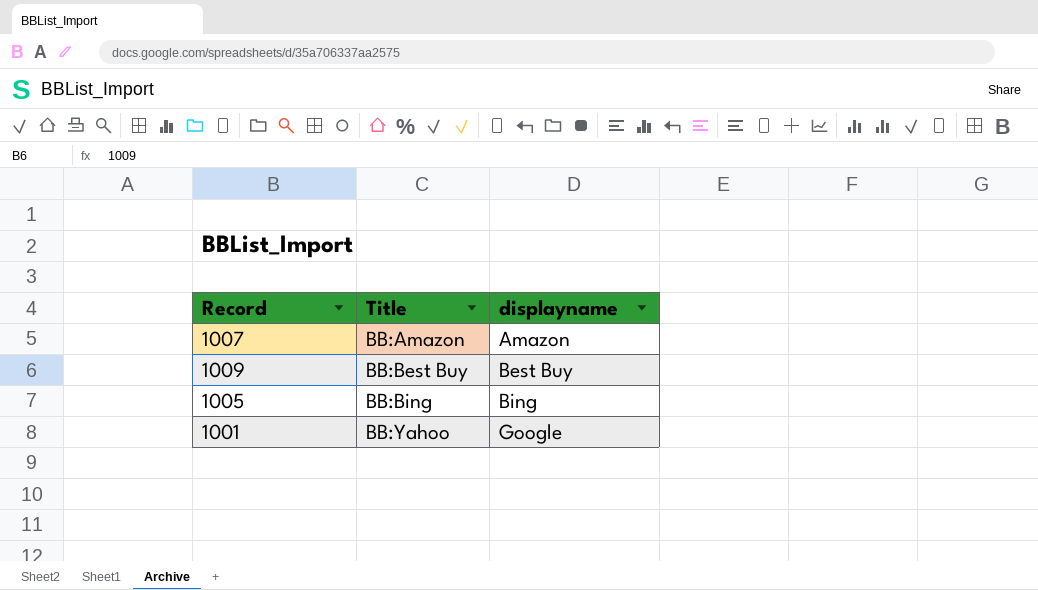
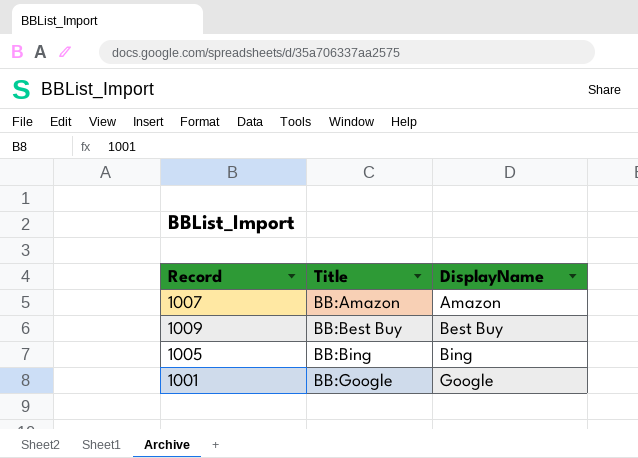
column name: displayname -> DisplayName
1001 | Title: BB:Yahoo -> BB:Google

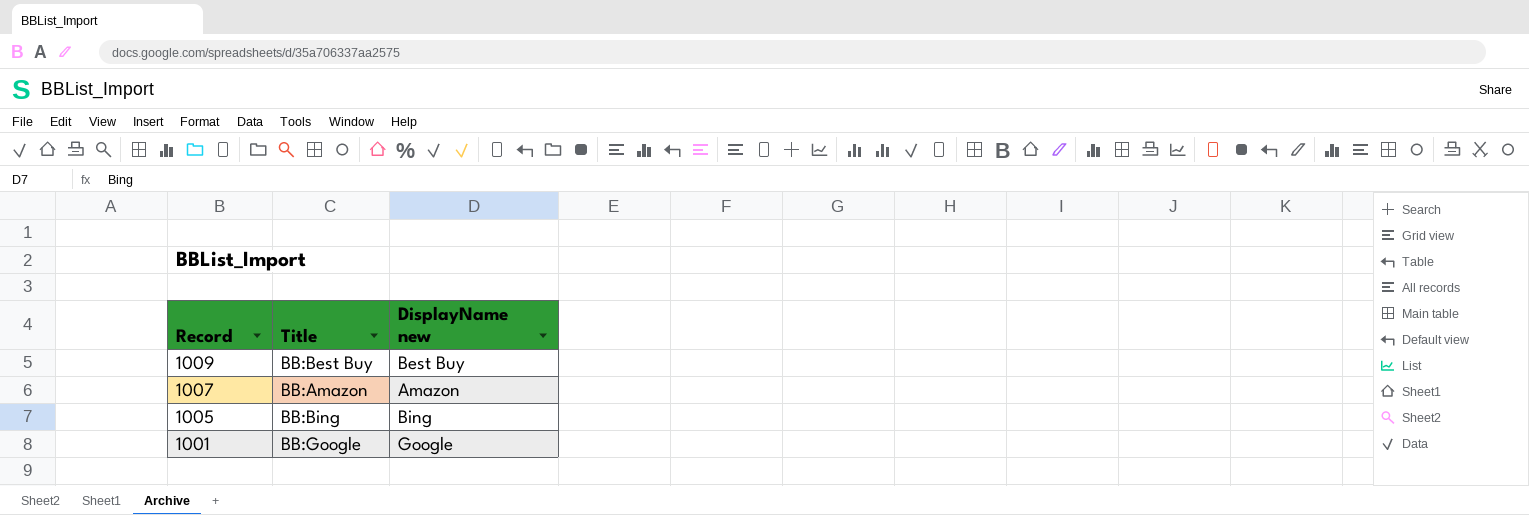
row order: Title ascending -> Record descending
column name: DisplayName -> DisplayName new

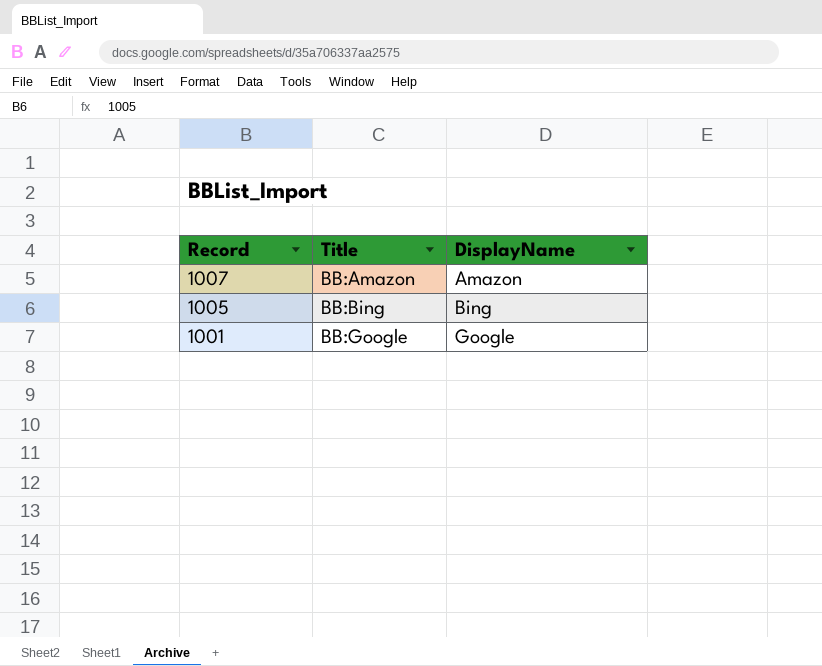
column name: DisplayName new -> DisplayName
row 1009: BB:Best Buy | Best Buy -> none

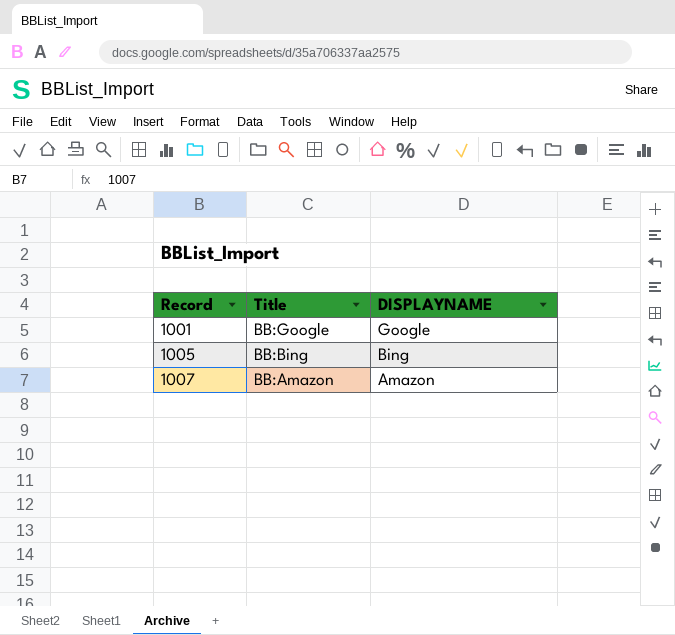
row order: Record descending -> Record ascending
column name: DisplayName -> DISPLAYNAME

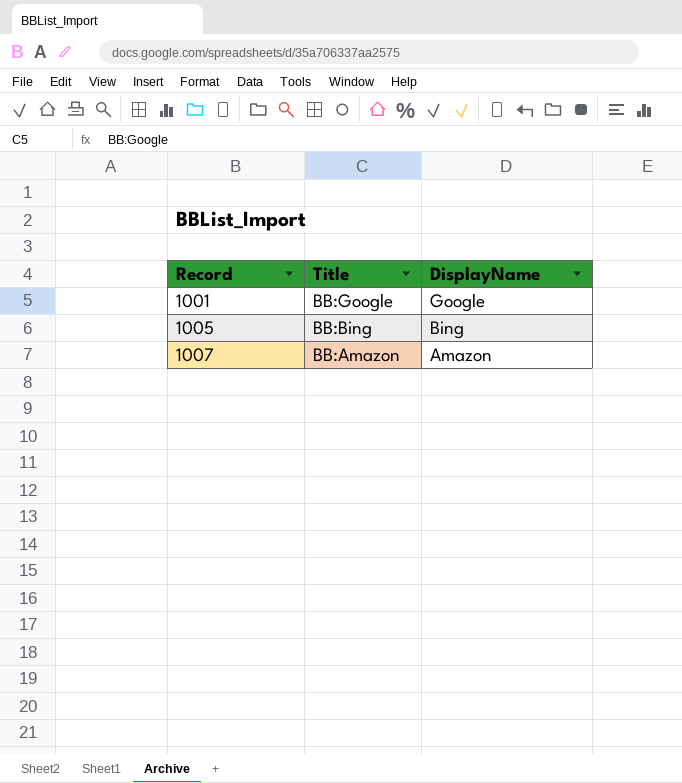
column name: DISPLAYNAME -> DisplayName

